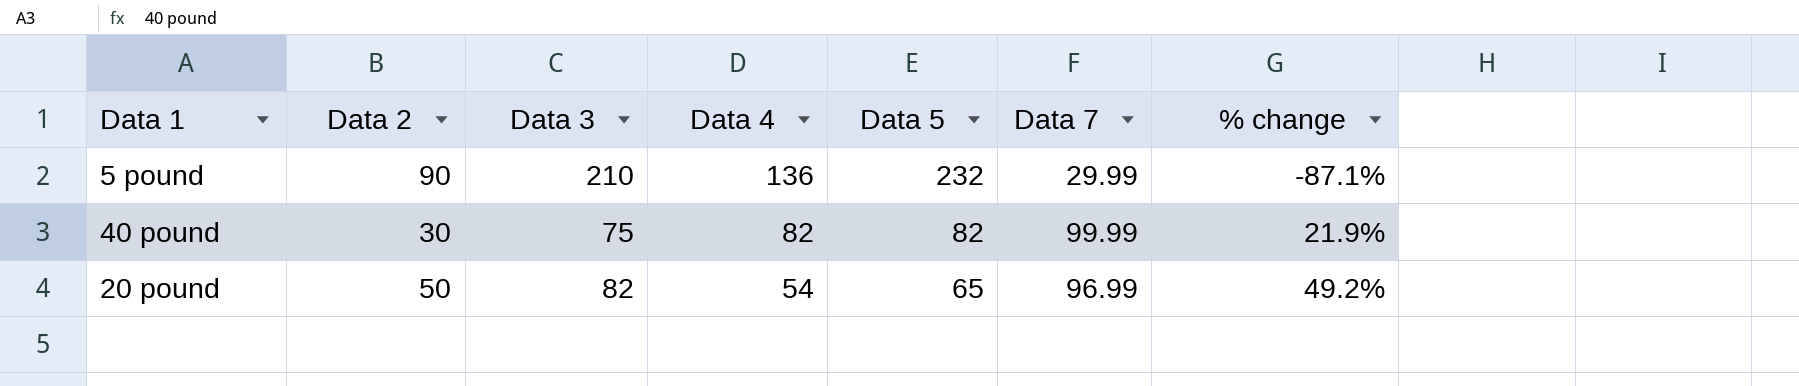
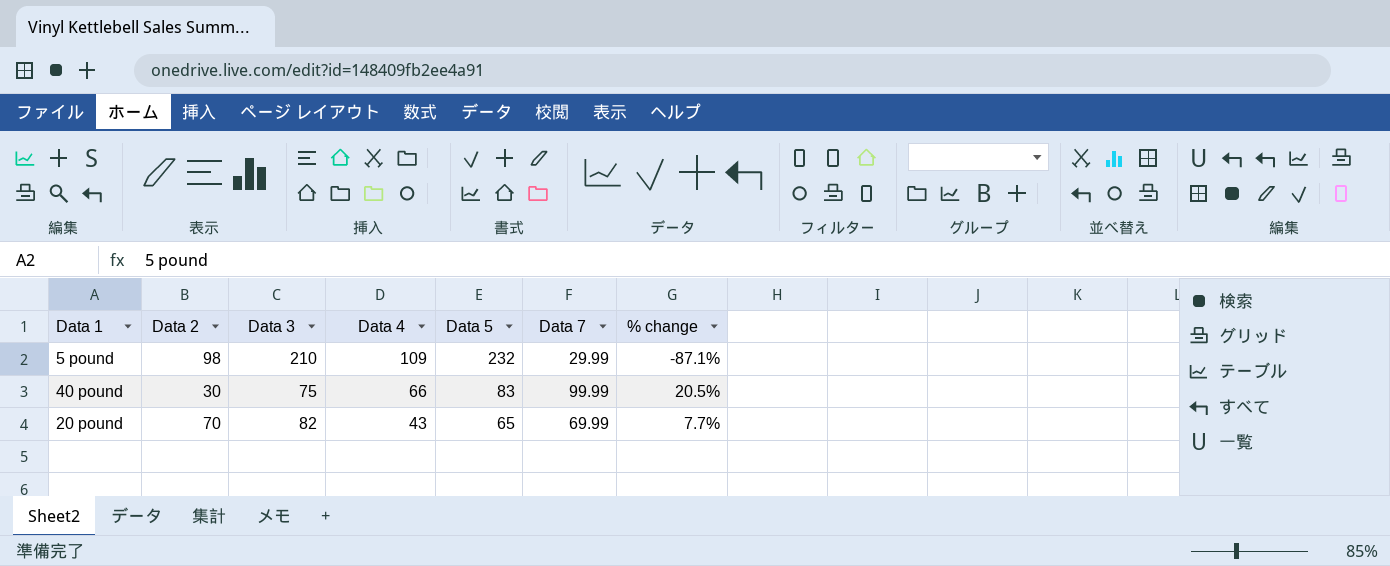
5 pound | Data 2: 90 -> 98
5 pound | Data 4: 136 -> 109
40 pound | Data 4: 82 -> 66
40 pound | Data 5: 82 -> 83
40 pound | % change: 21.9% -> 20.5%
20 pound | Data 2: 50 -> 70
20 pound | Data 4: 54 -> 43
20 pound | Data 7: 96.99 -> 69.99
20 pound | % change: 49.2% -> 7.7%

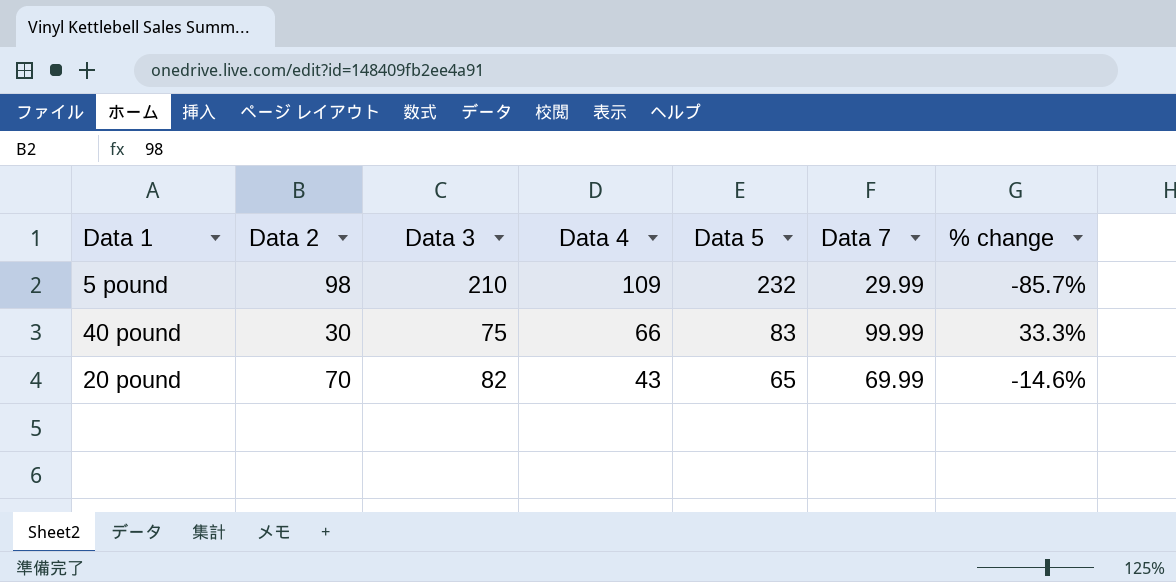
column % change | formula: ([Data 7] - [Data 5]) / [Data 5] -> ([Data 7] - [Data 3]) / [Data 3]

